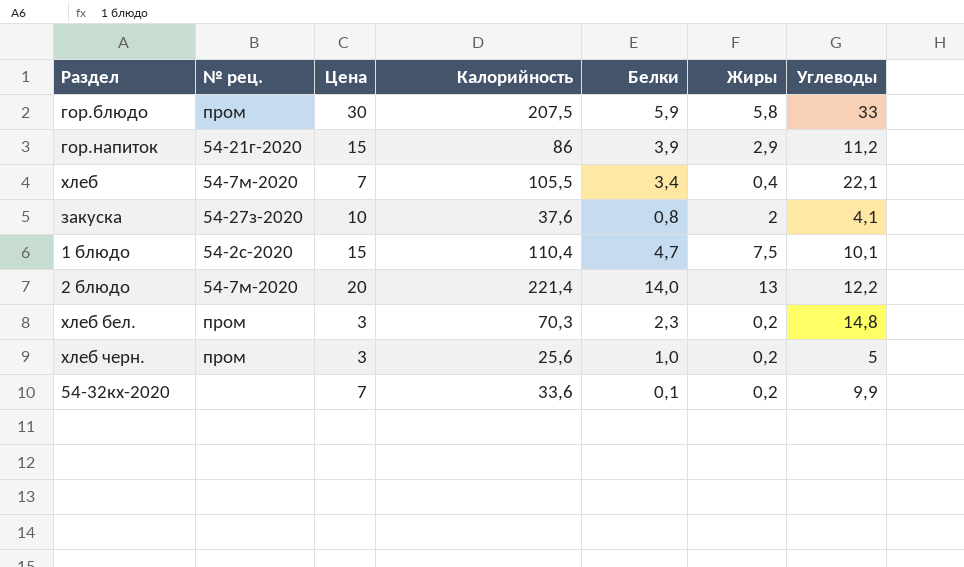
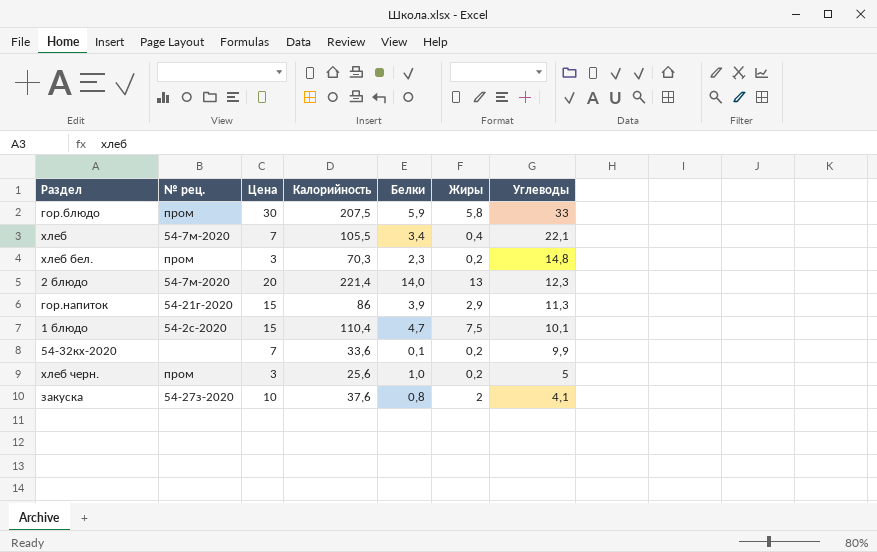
row order: none -> Углеводы descending
2 блюдо | Углеводы: 12,2 -> 12,3
гор.напиток | Углеводы: 11,2 -> 11,3

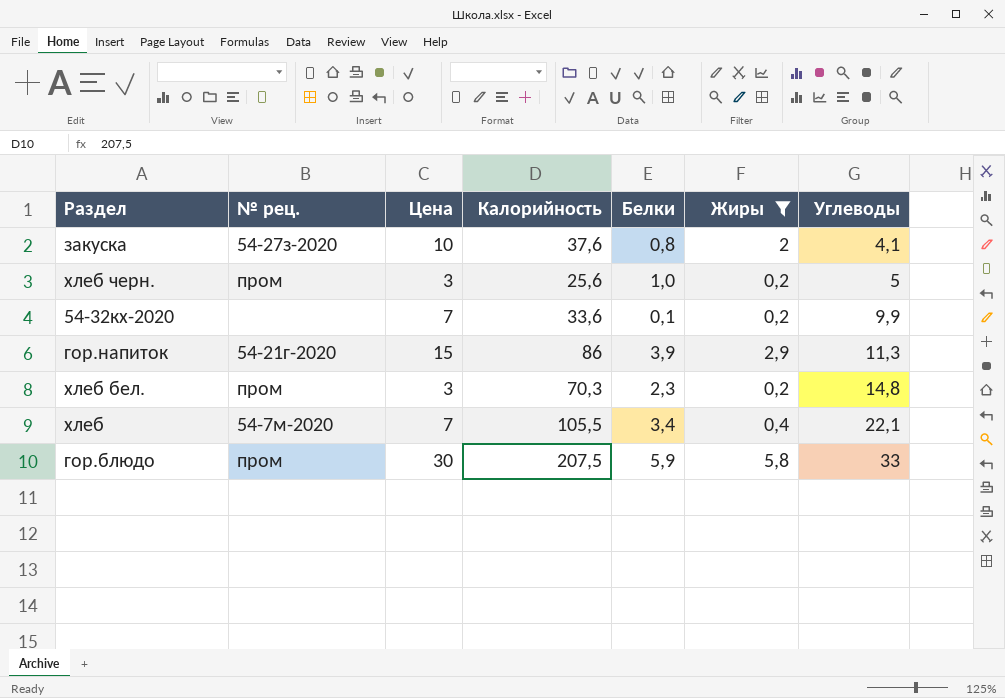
filter: none -> Жиры <= 5,8
row order: Углеводы descending -> Углеводы ascending

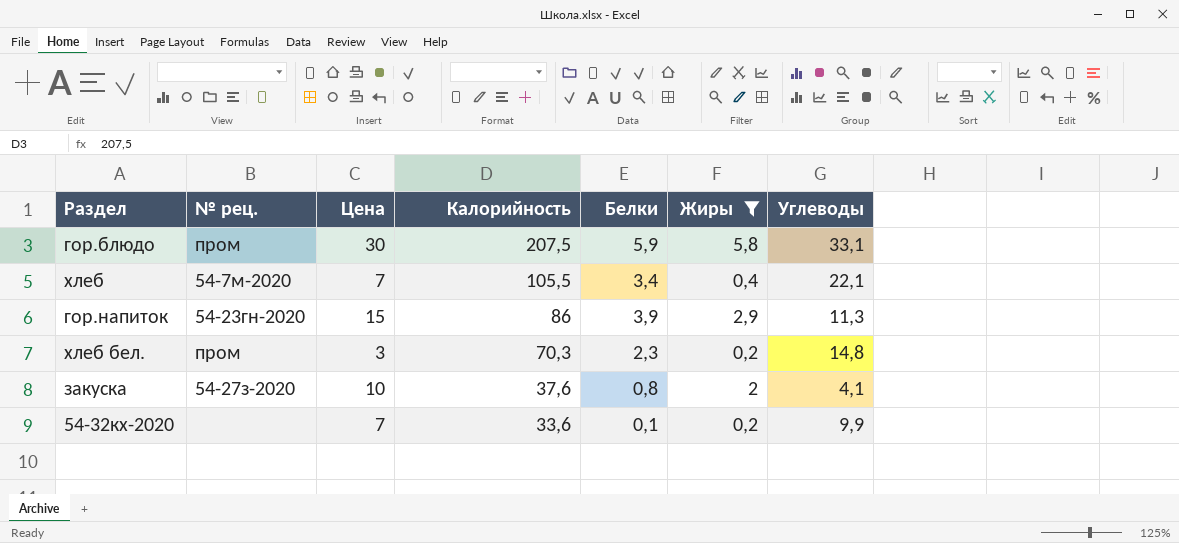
row order: Углеводы ascending -> Калорийность descending
row хлеб черн.: пром | 3 | 25,6 | 1,0 | 0,2 | 5 -> none
гор.блюдо | Углеводы: 33 -> 33,1
гор.напиток | № рец.: 54-21г-2020 -> 54-23гн-2020

